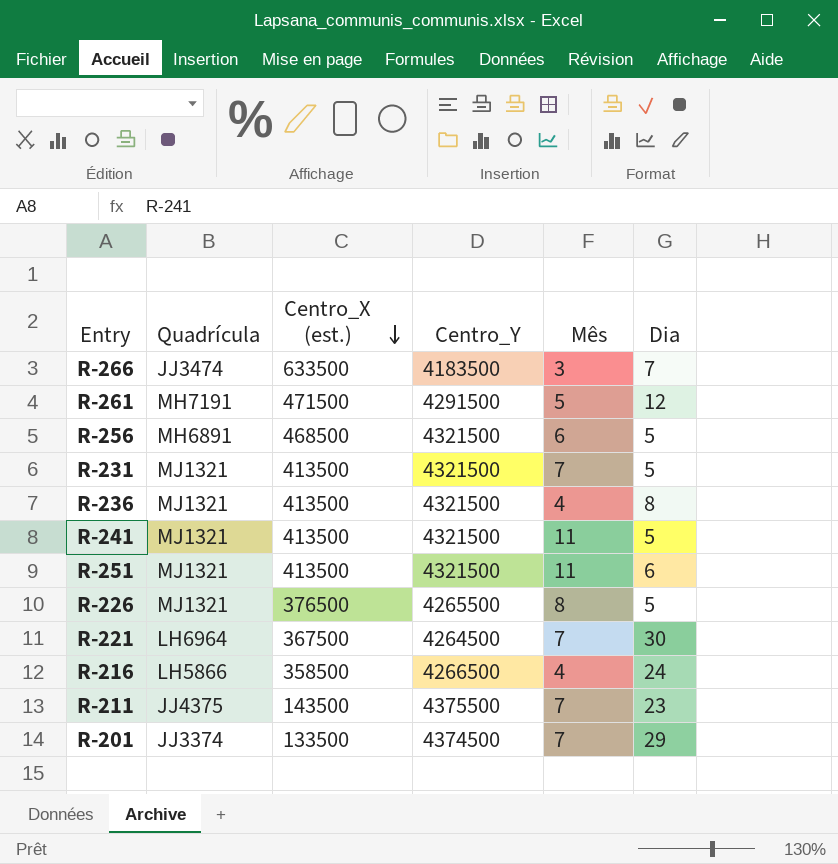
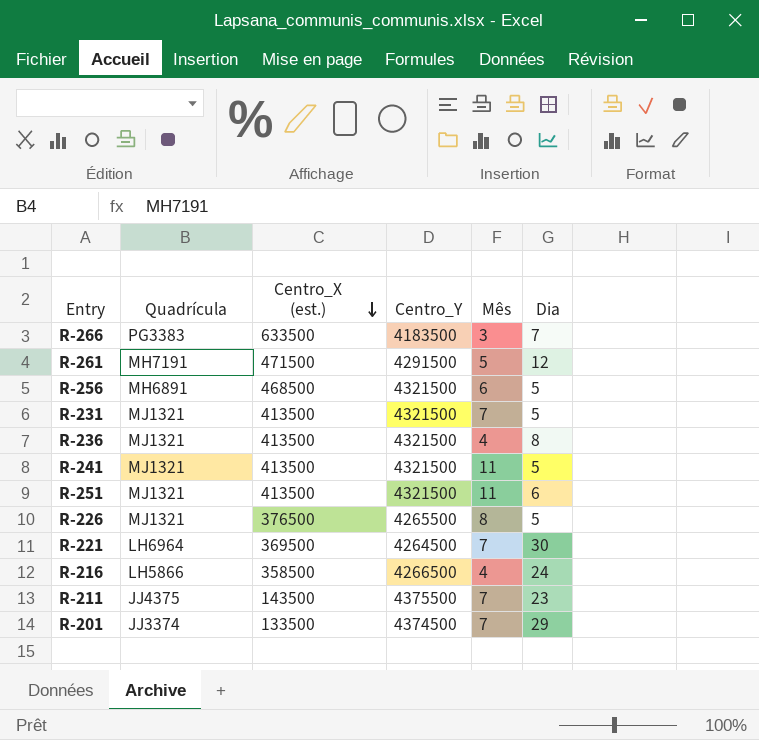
R-266 | Quadrícula: JJ3474 -> PG3383
R-221 | Centro_X (est.): 367500 -> 369500

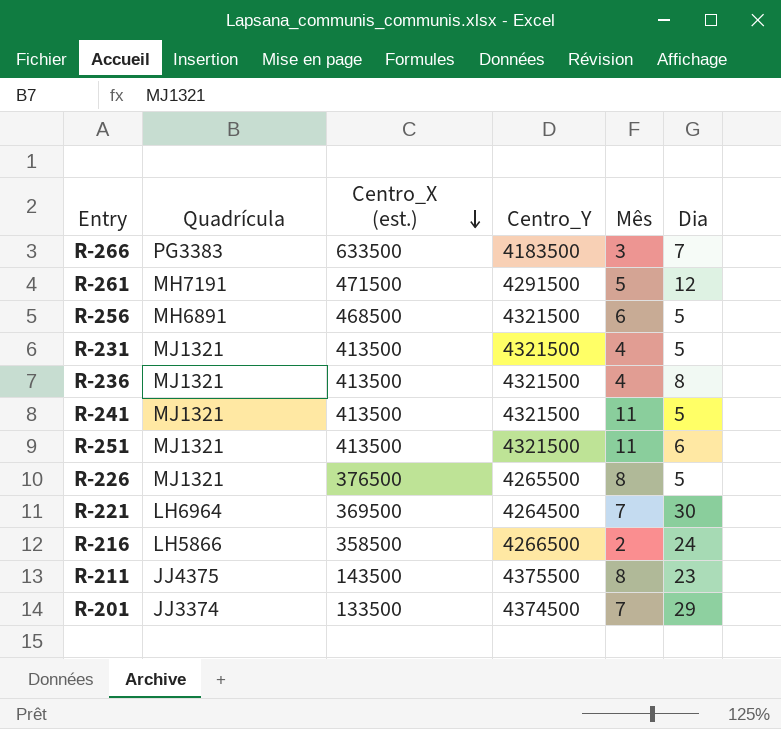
R-231 | Mês: 7 -> 4
R-216 | Mês: 4 -> 2
R-211 | Mês: 7 -> 8

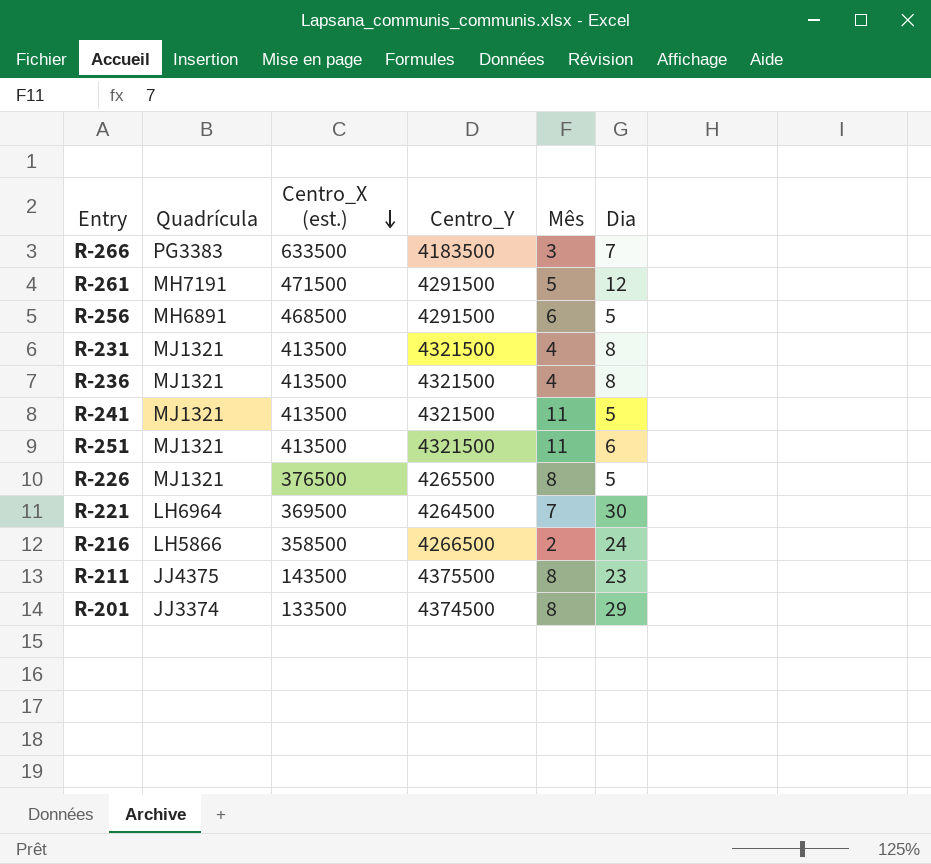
R-256 | Centro_Y: 4321500 -> 4291500
R-231 | Dia: 5 -> 8
R-201 | Mês: 7 -> 8

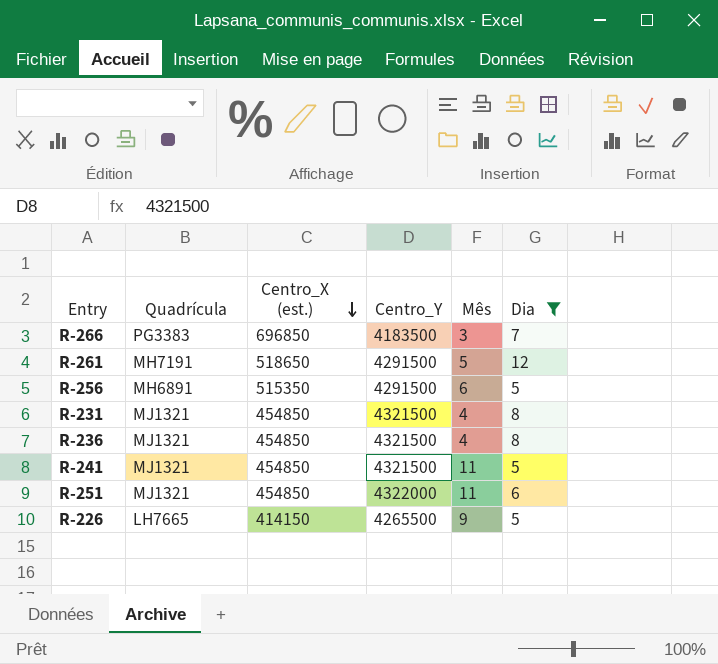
filter: none -> Dia <= 12
R-266 | Centro_X (est.): 633500 -> 696850
R-261 | Centro_X (est.): 471500 -> 518650
R-256 | Centro_X (est.): 468500 -> 515350
R-231 | Centro_X (est.): 413500 -> 454850
R-236 | Centro_X (est.): 413500 -> 454850
R-241 | Centro_X (est.): 413500 -> 454850
R-251 | Centro_X (est.): 413500 -> 454850
R-251 | Centro_Y: 4321500 -> 4322000
R-226 | Quadrícula: MJ1321 -> LH7665
R-226 | Centro_X (est.): 376500 -> 414150
R-226 | Mês: 8 -> 9

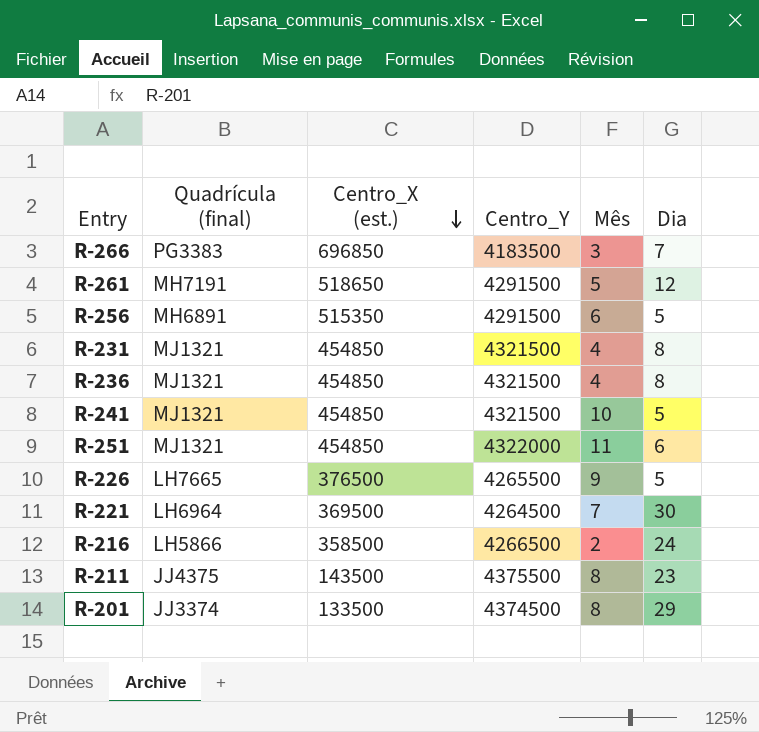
filter: Dia <= 12 -> none
column name: Quadrícula -> Quadrícula (final)
R-241 | Mês: 11 -> 10
R-226 | Centro_X (est.): 414150 -> 376500

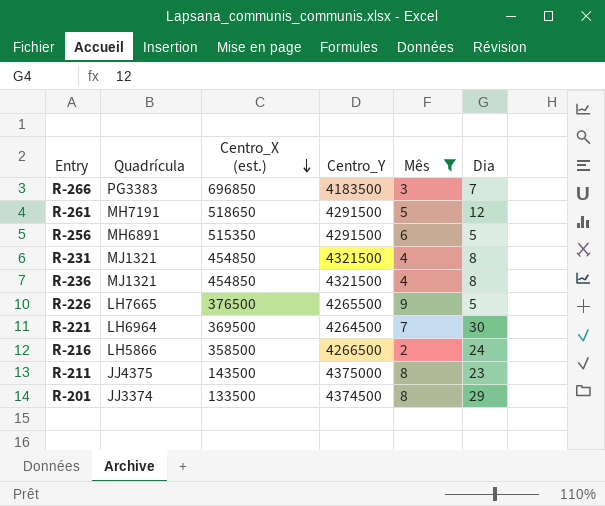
filter: none -> Mês <= 9
column name: Quadrícula (final) -> Quadrícula
R-211 | Centro_Y: 4375500 -> 4375000

